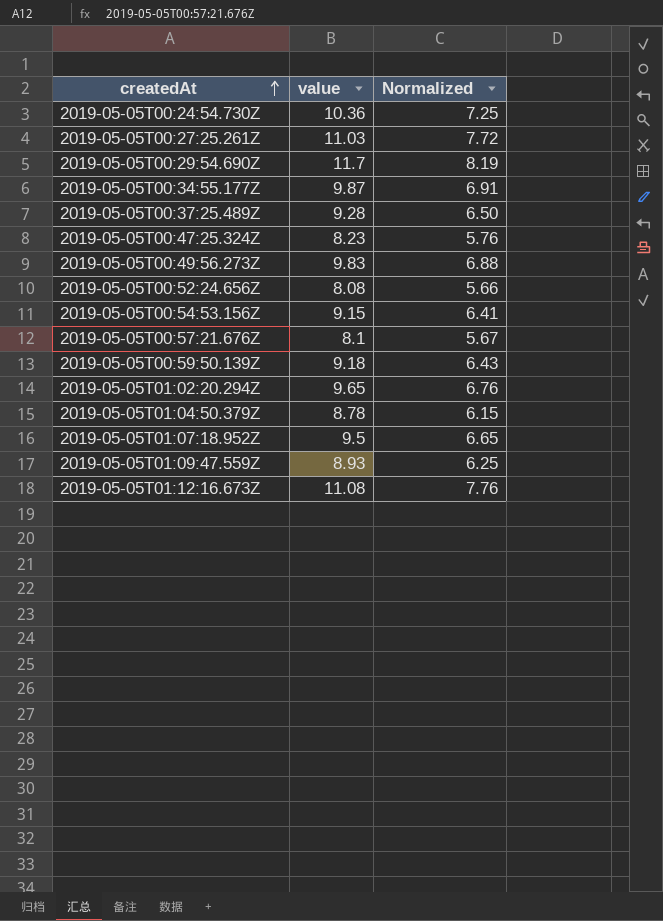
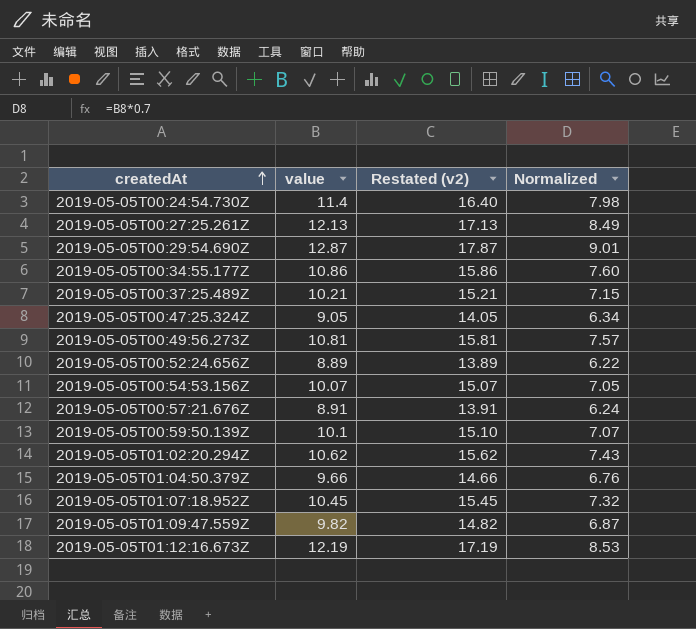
column Restated (v2) | formula: none -> [value] + 5
2019-05-05T00:24:54.730Z | value: 10.36 -> 11.4
2019-05-05T00:24:54.730Z | Normalized: 7.25 -> 7.98
2019-05-05T00:27:25.261Z | value: 11.03 -> 12.13
2019-05-05T00:27:25.261Z | Normalized: 7.72 -> 8.49
2019-05-05T00:29:54.690Z | value: 11.7 -> 12.87
2019-05-05T00:29:54.690Z | Normalized: 8.19 -> 9.01
2019-05-05T00:34:55.177Z | value: 9.87 -> 10.86
2019-05-05T00:34:55.177Z | Normalized: 6.91 -> 7.60
2019-05-05T00:37:25.489Z | value: 9.28 -> 10.21
2019-05-05T00:37:25.489Z | Normalized: 6.50 -> 7.15
2019-05-05T00:47:25.324Z | value: 8.23 -> 9.05
2019-05-05T00:47:25.324Z | Normalized: 5.76 -> 6.34
2019-05-05T00:49:56.273Z | value: 9.83 -> 10.81
2019-05-05T00:49:56.273Z | Normalized: 6.88 -> 7.57
2019-05-05T00:52:24.656Z | value: 8.08 -> 8.89
2019-05-05T00:52:24.656Z | Normalized: 5.66 -> 6.22
2019-05-05T00:54:53.156Z | value: 9.15 -> 10.07
2019-05-05T00:54:53.156Z | Normalized: 6.41 -> 7.05
2019-05-05T00:57:21.676Z | value: 8.1 -> 8.91
2019-05-05T00:57:21.676Z | Normalized: 5.67 -> 6.24
2019-05-05T00:59:50.139Z | value: 9.18 -> 10.1
2019-05-05T00:59:50.139Z | Normalized: 6.43 -> 7.07
2019-05-05T01:02:20.294Z | value: 9.65 -> 10.62
2019-05-05T01:02:20.294Z | Normalized: 6.76 -> 7.43
2019-05-05T01:04:50.379Z | value: 8.78 -> 9.66
2019-05-05T01:04:50.379Z | Normalized: 6.15 -> 6.76
2019-05-05T01:07:18.952Z | value: 9.5 -> 10.45
2019-05-05T01:07:18.952Z | Normalized: 6.65 -> 7.32
2019-05-05T01:09:47.559Z | value: 8.93 -> 9.82
2019-05-05T01:09:47.559Z | Normalized: 6.25 -> 6.87
2019-05-05T01:12:16.673Z | value: 11.08 -> 12.19
2019-05-05T01:12:16.673Z | Normalized: 7.76 -> 8.53

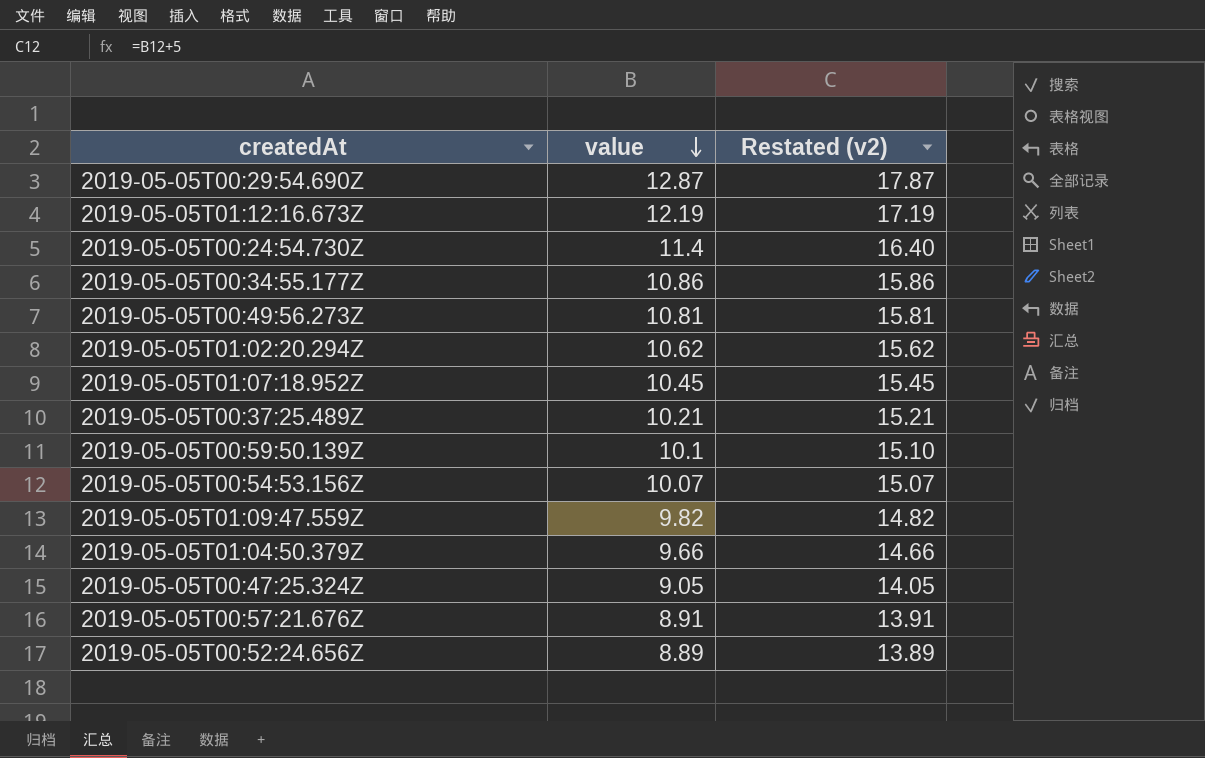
row order: createdAt ascending -> value descending
column Normalized | formula: [value] * 0.7 -> none
row 2019-05-05T00:27:25.261Z: 12.13 | 17.13 | 8.49 -> none

